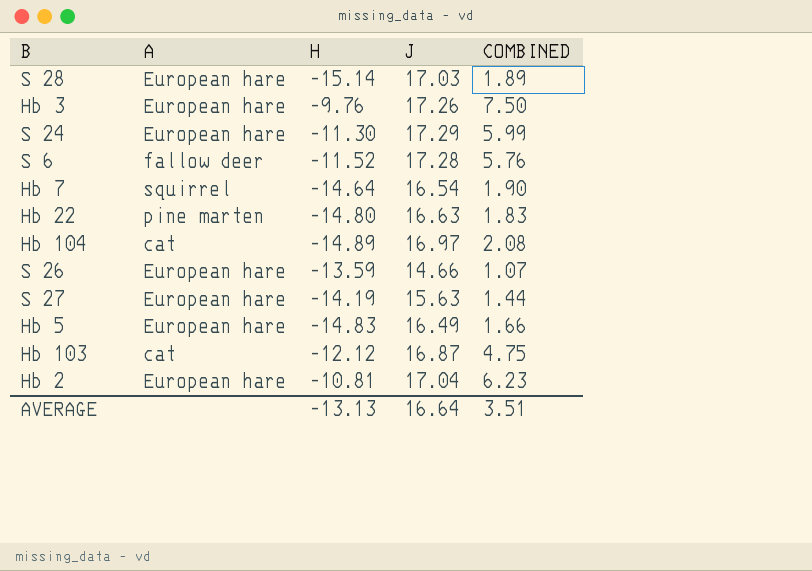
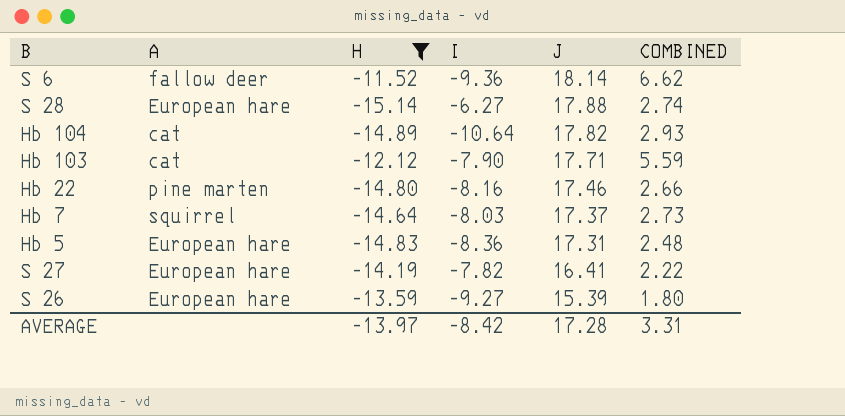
filter: none -> H <= -11.52
row order: none -> J descending
column I | position: none -> 4
S 6 | J: 17.28 -> 18.14
S 6 | COMBINED: 5.76 -> 6.62
S 28 | J: 17.03 -> 17.88
S 28 | COMBINED: 1.89 -> 2.74
Hb 104 | J: 16.97 -> 17.82
Hb 104 | COMBINED: 2.08 -> 2.93
Hb 103 | J: 16.87 -> 17.71
Hb 103 | COMBINED: 4.75 -> 5.59
Hb 22 | J: 16.63 -> 17.46
Hb 22 | COMBINED: 1.83 -> 2.66
Hb 7 | J: 16.54 -> 17.37
Hb 7 | COMBINED: 1.90 -> 2.73
Hb 5 | J: 16.49 -> 17.31
Hb 5 | COMBINED: 1.66 -> 2.48
S 27 | J: 15.63 -> 16.41
S 27 | COMBINED: 1.44 -> 2.22
S 26 | J: 14.66 -> 15.39
S 26 | COMBINED: 1.07 -> 1.80
AVERAGE | H: -13.13 -> -13.97
AVERAGE | J: 16.64 -> 17.28
AVERAGE | COMBINED: 3.51 -> 3.31

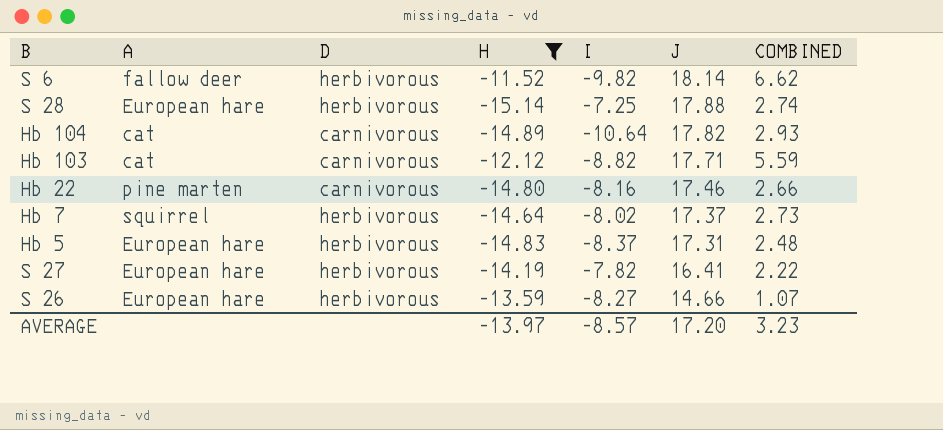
column D | position: none -> 3
S 6 | I: -9.36 -> -9.82
S 28 | I: -6.27 -> -7.25
Hb 103 | I: -7.90 -> -8.82
Hb 7 | I: -8.03 -> -8.02
Hb 5 | I: -8.36 -> -8.37
S 26 | I: -9.27 -> -8.27
S 26 | J: 15.39 -> 14.66
S 26 | COMBINED: 1.80 -> 1.07
AVERAGE | I: -8.42 -> -8.57
AVERAGE | J: 17.28 -> 17.20
AVERAGE | COMBINED: 3.31 -> 3.23

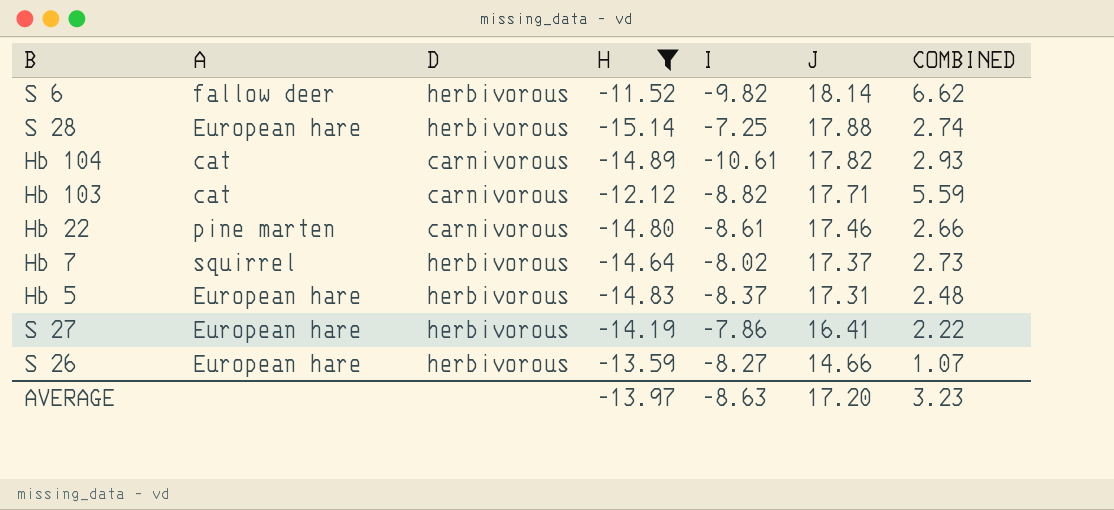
Hb 104 | I: -10.64 -> -10.61
Hb 22 | I: -8.16 -> -8.61
S 27 | I: -7.82 -> -7.86
AVERAGE | I: -8.57 -> -8.63

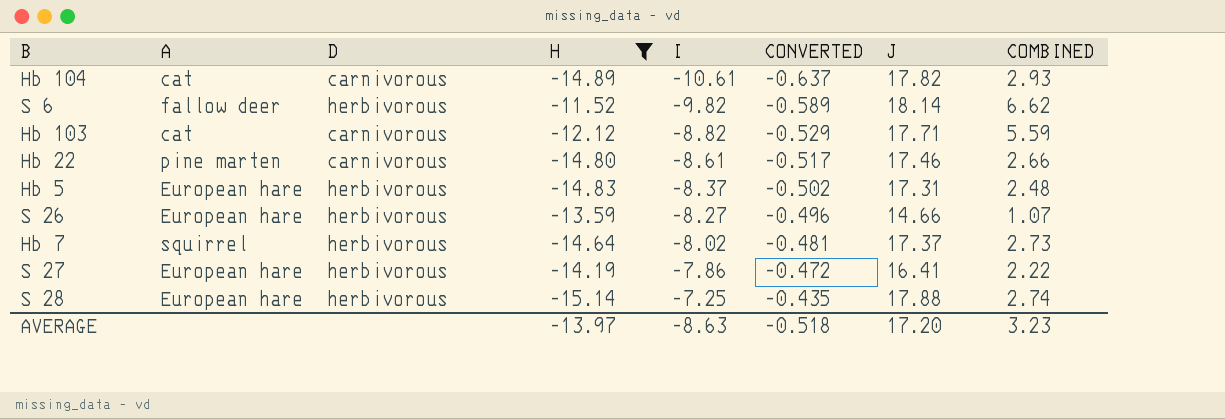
row order: J descending -> I ascending
column CONVERTED | formula: none -> [I] * 0.06

